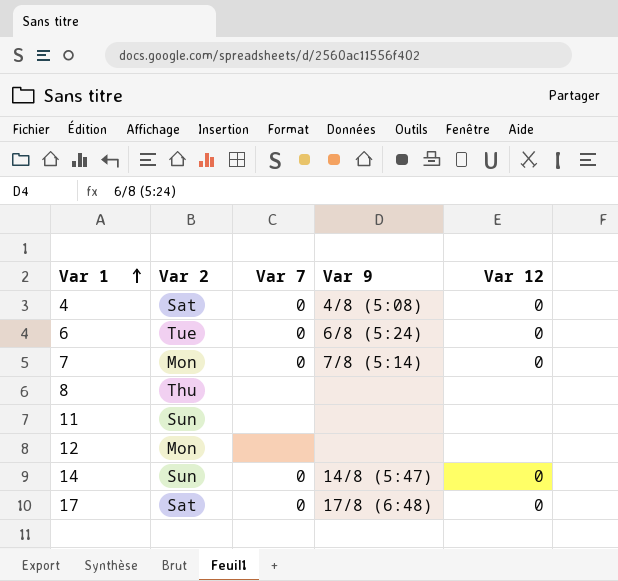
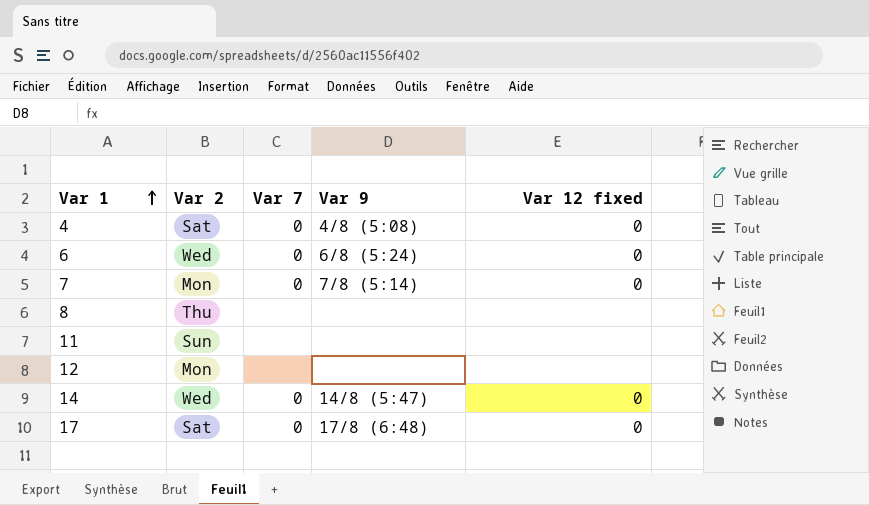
column name: Var 12 -> Var 12 fixed
6 | Var 2: Tue -> Wed
14 | Var 2: Sun -> Wed

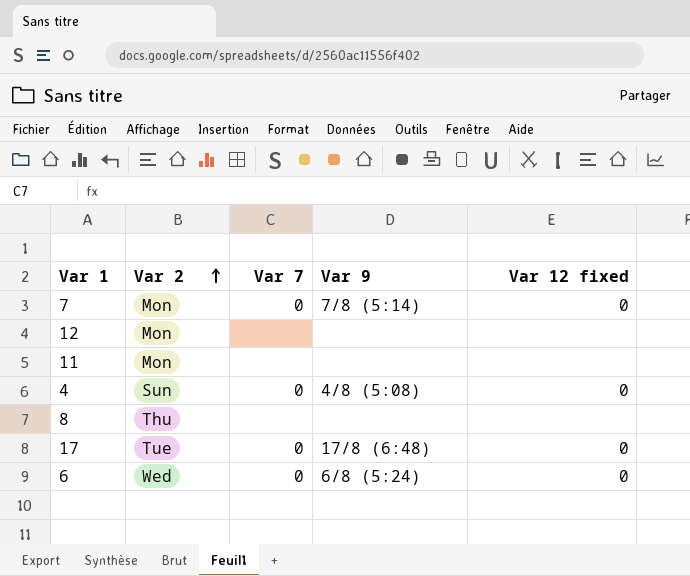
row order: Var 1 ascending -> Var 2 ascending
row 14: Wed | 0 | 14/8 (5:47) | 0 -> none
11 | Var 2: Sun -> Mon
4 | Var 2: Sat -> Sun
17 | Var 2: Sat -> Tue

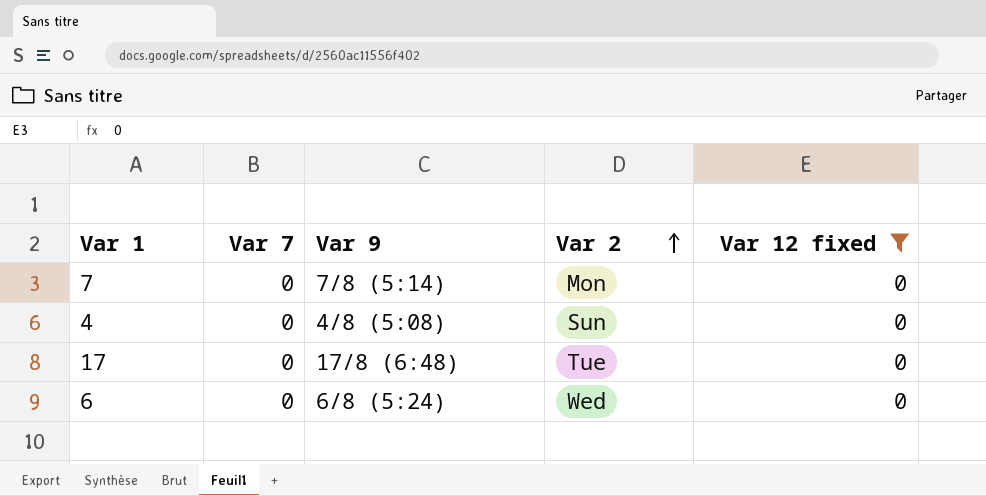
filter: none -> Var 12 fixed = 0
column Var 2 | position: 2 -> 4

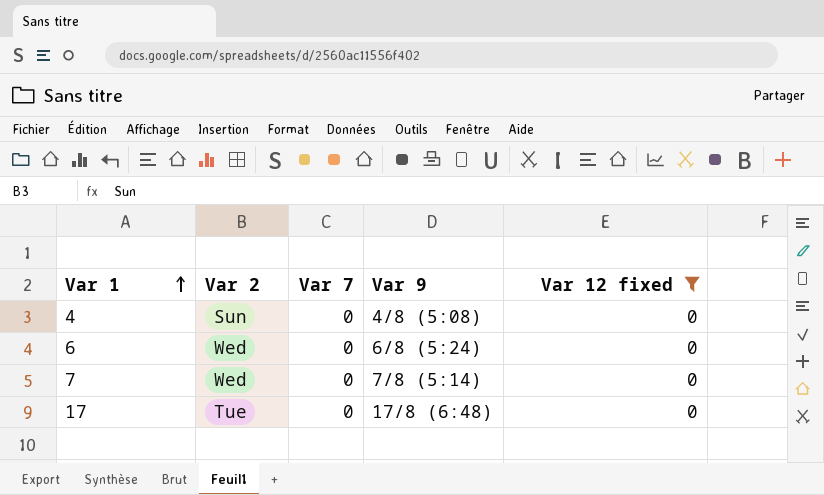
row order: Var 2 ascending -> Var 1 ascending
column Var 2 | position: 4 -> 2
7 | Var 2: Mon -> Wed

